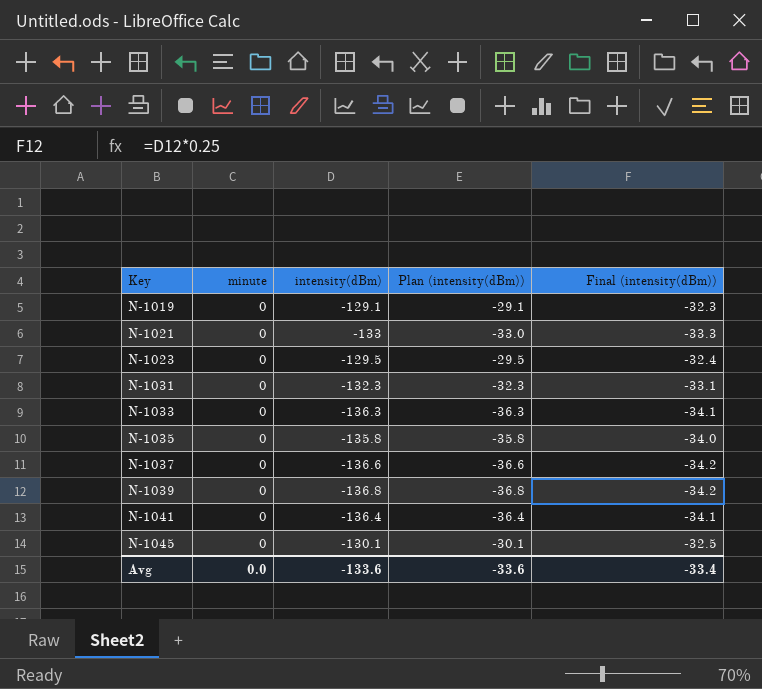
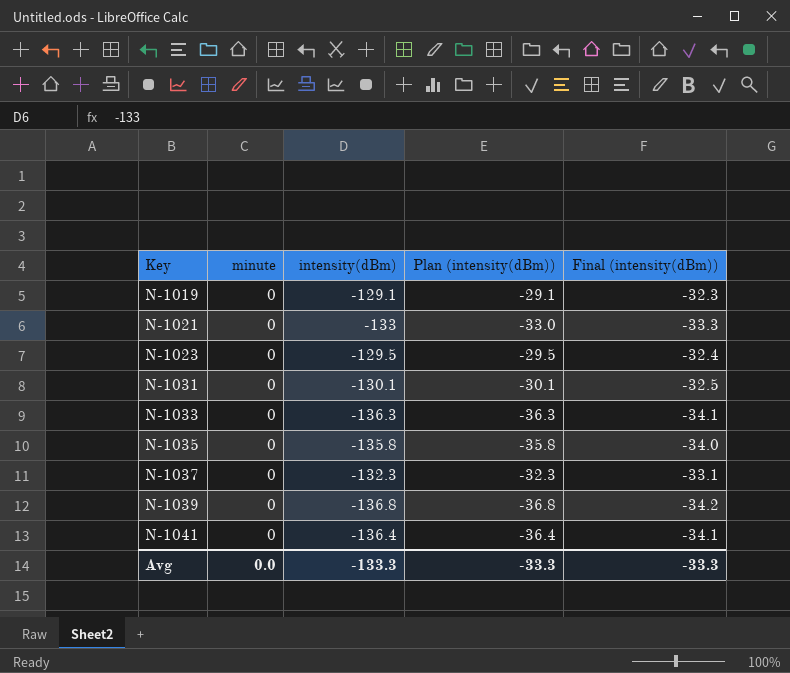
row N-1045: 0 | -130.1 | -30.1 | -32.5 -> none
N-1031 | intensity(dBm): -132.3 -> -130.1
N-1031 | Plan (intensity(dBm)): -32.3 -> -30.1
N-1031 | Final (intensity(dBm)): -33.1 -> -32.5
N-1037 | intensity(dBm): -136.6 -> -132.3
N-1037 | Plan (intensity(dBm)): -36.6 -> -32.3
N-1037 | Final (intensity(dBm)): -34.2 -> -33.1
Avg | intensity(dBm): -133.6 -> -133.3
Avg | Plan (intensity(dBm)): -33.6 -> -33.3
Avg | Final (intensity(dBm)): -33.4 -> -33.3

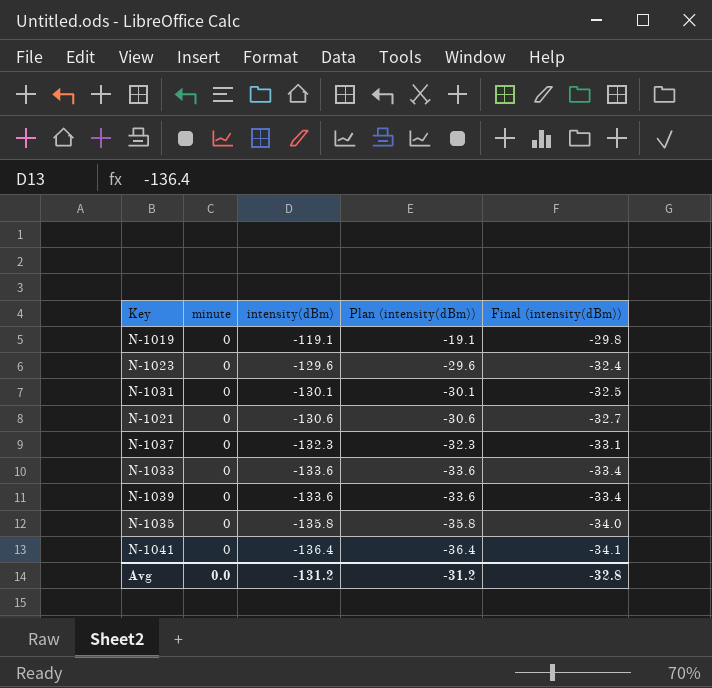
row order: Key ascending -> intensity(dBm) descending
N-1019 | intensity(dBm): -129.1 -> -119.1
N-1019 | Plan (intensity(dBm)): -29.1 -> -19.1
N-1019 | Final (intensity(dBm)): -32.3 -> -29.8
N-1023 | intensity(dBm): -129.5 -> -129.6
N-1023 | Plan (intensity(dBm)): -29.5 -> -29.6
N-1021 | intensity(dBm): -133 -> -130.6
N-1021 | Plan (intensity(dBm)): -33.0 -> -30.6
N-1021 | Final (intensity(dBm)): -33.3 -> -32.7
N-1033 | intensity(dBm): -136.3 -> -133.6
N-1033 | Plan (intensity(dBm)): -36.3 -> -33.6
N-1033 | Final (intensity(dBm)): -34.1 -> -33.4
N-1039 | intensity(dBm): -136.8 -> -133.6
N-1039 | Plan (intensity(dBm)): -36.8 -> -33.6
N-1039 | Final (intensity(dBm)): -34.2 -> -33.4
Avg | intensity(dBm): -133.3 -> -131.2
Avg | Plan (intensity(dBm)): -33.3 -> -31.2
Avg | Final (intensity(dBm)): -33.3 -> -32.8

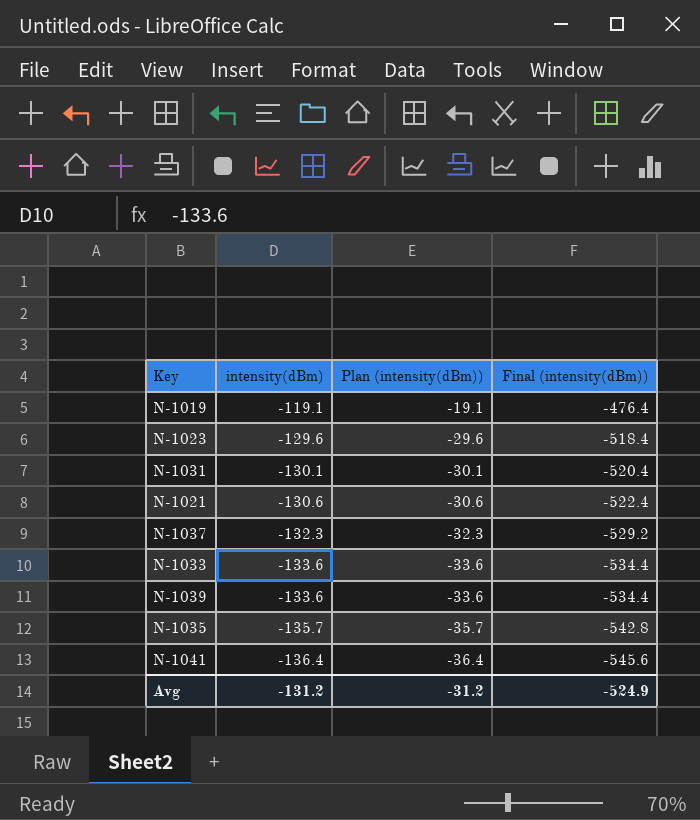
column minute | position: 2 -> none
column Final (intensity(dBm)) | formula: [intensity(dBm)] * 0.25 -> [intensity(dBm)] * 4
N-1035 | intensity(dBm): -135.8 -> -135.7
N-1035 | Plan (intensity(dBm)): -35.8 -> -35.7
Avg | Final (intensity(dBm)): -32.8 -> -524.9

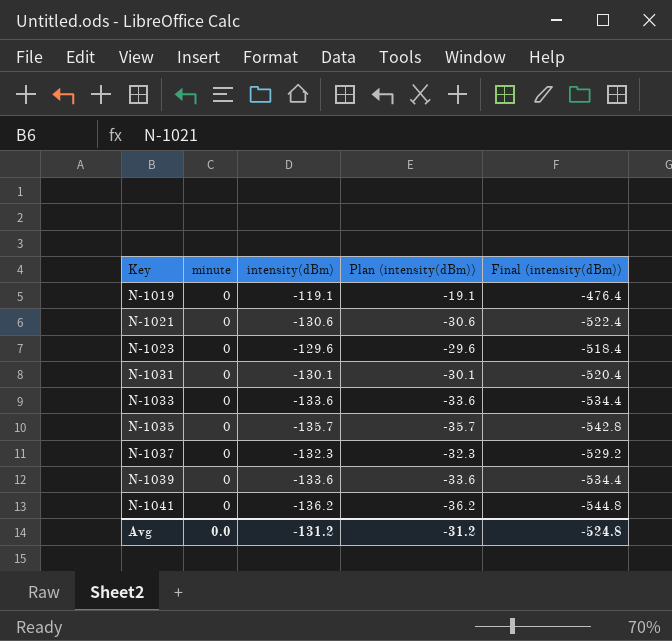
row order: intensity(dBm) descending -> Key ascending
column minute | position: none -> 2
N-1041 | intensity(dBm): -136.4 -> -136.2
N-1041 | Plan (intensity(dBm)): -36.4 -> -36.2
N-1041 | Final (intensity(dBm)): -545.6 -> -544.8
Avg | Final (intensity(dBm)): -524.9 -> -524.8

